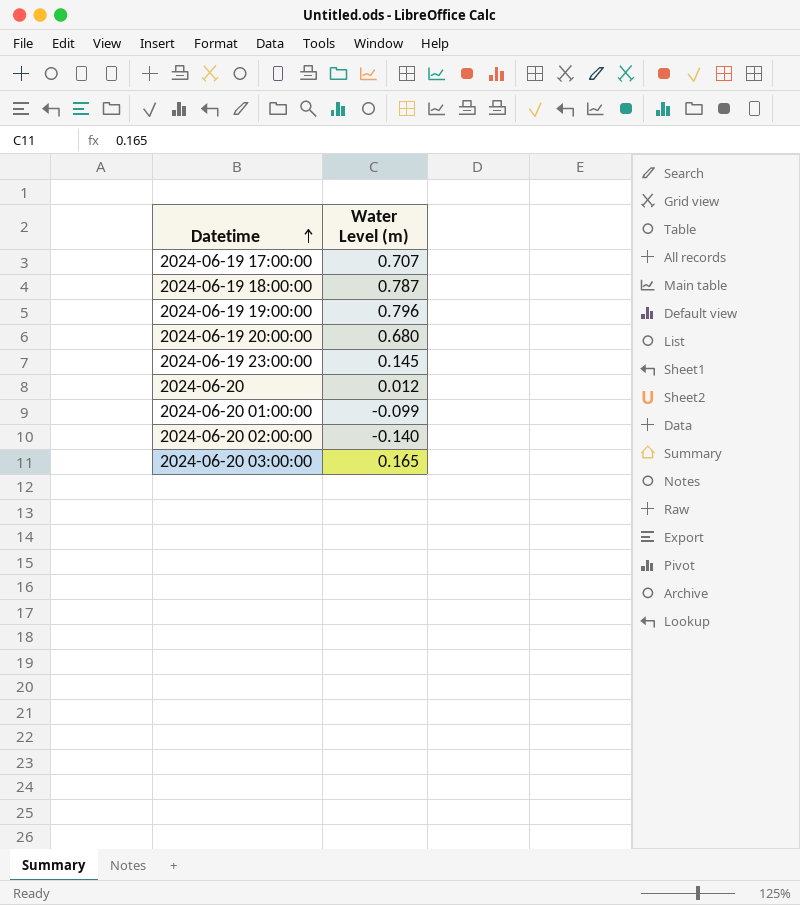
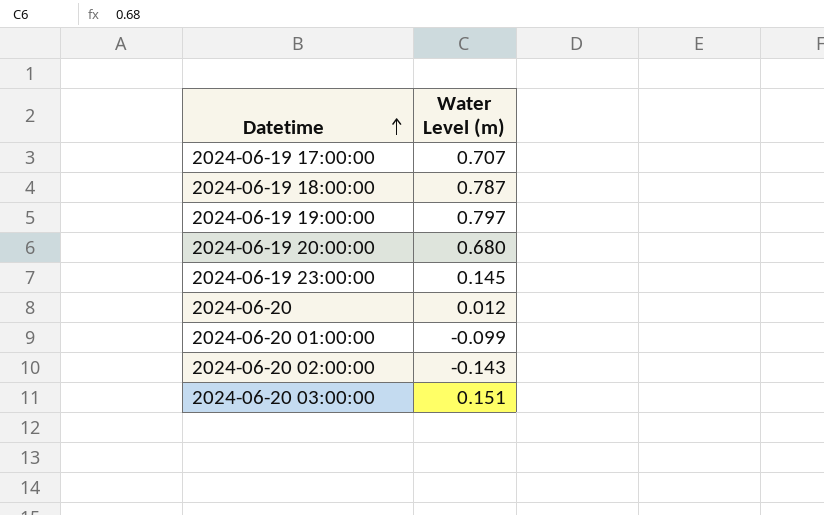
2024-06-19 19:00:00 | Water Level (m): 0.796 -> 0.797
2024-06-20 02:00:00 | Water Level (m): -0.140 -> -0.143
2024-06-20 03:00:00 | Water Level (m): 0.165 -> 0.151

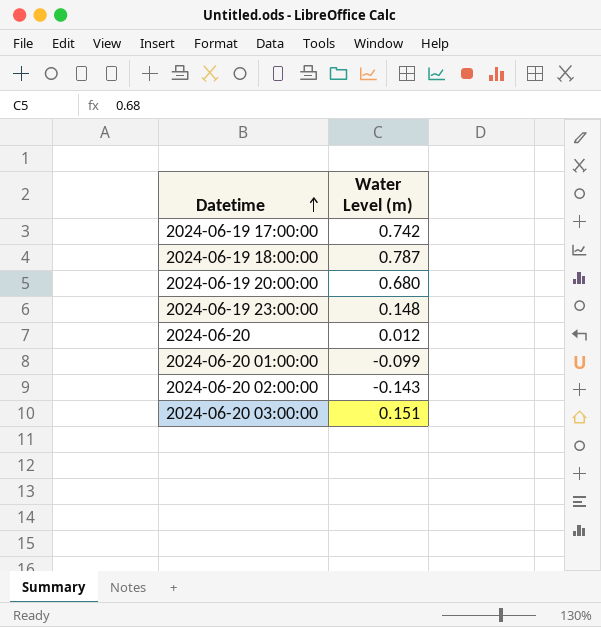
row 2024-06-19 19:00:00: 0.797 -> none
2024-06-19 17:00:00 | Water Level (m): 0.707 -> 0.742
2024-06-19 23:00:00 | Water Level (m): 0.145 -> 0.148

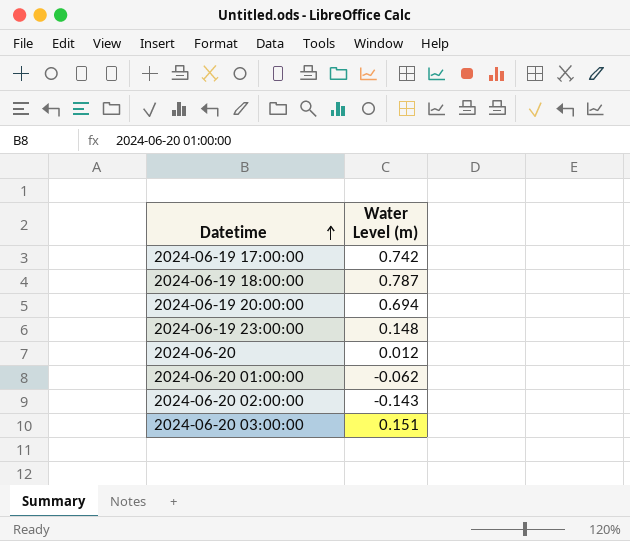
2024-06-19 20:00:00 | Water Level (m): 0.680 -> 0.694
2024-06-20 01:00:00 | Water Level (m): -0.099 -> -0.062

